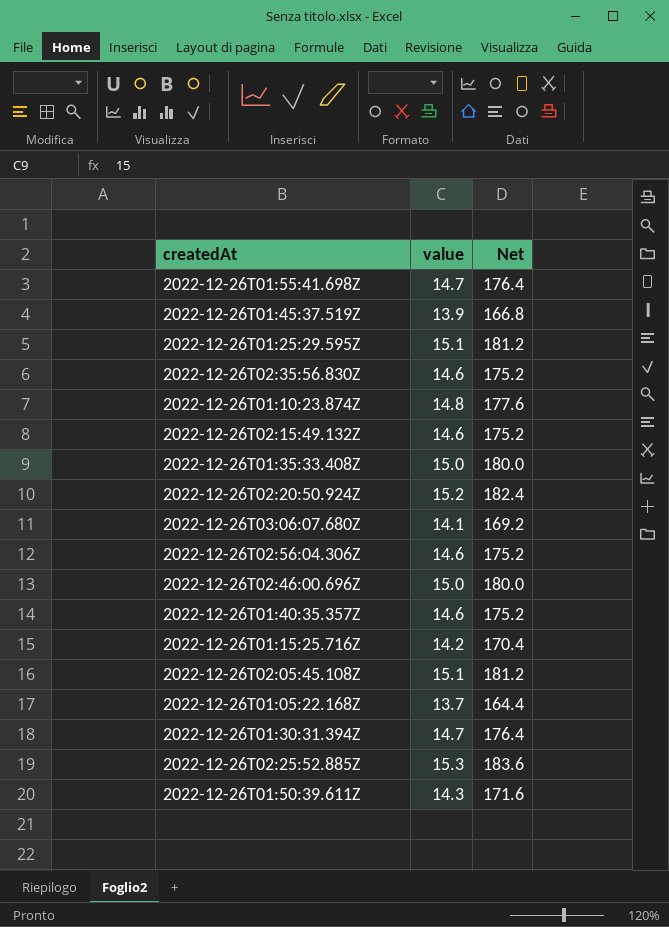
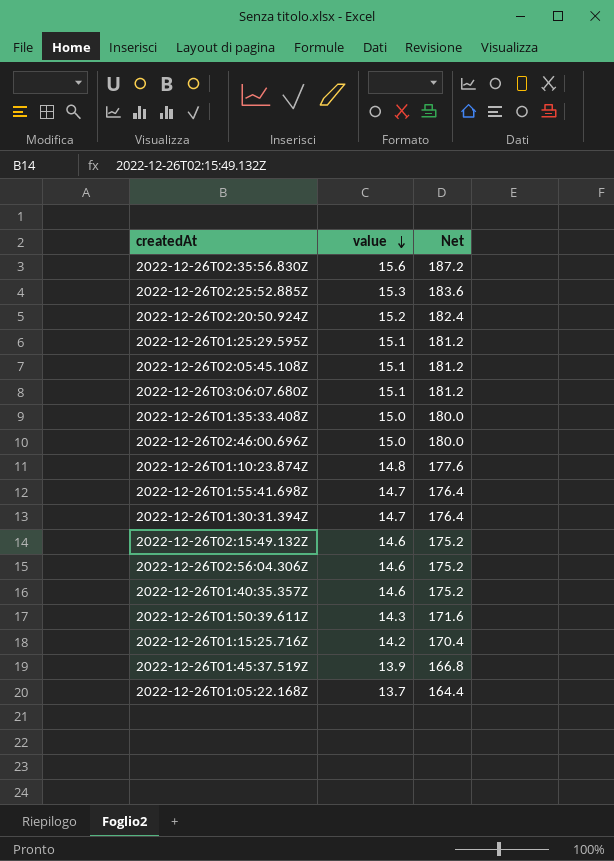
row order: none -> value descending
2022-12-26T02:35:56.830Z | value: 14.6 -> 15.6
2022-12-26T02:35:56.830Z | Net: 175.2 -> 187.2
2022-12-26T03:06:07.680Z | value: 14.1 -> 15.1
2022-12-26T03:06:07.680Z | Net: 169.2 -> 181.2

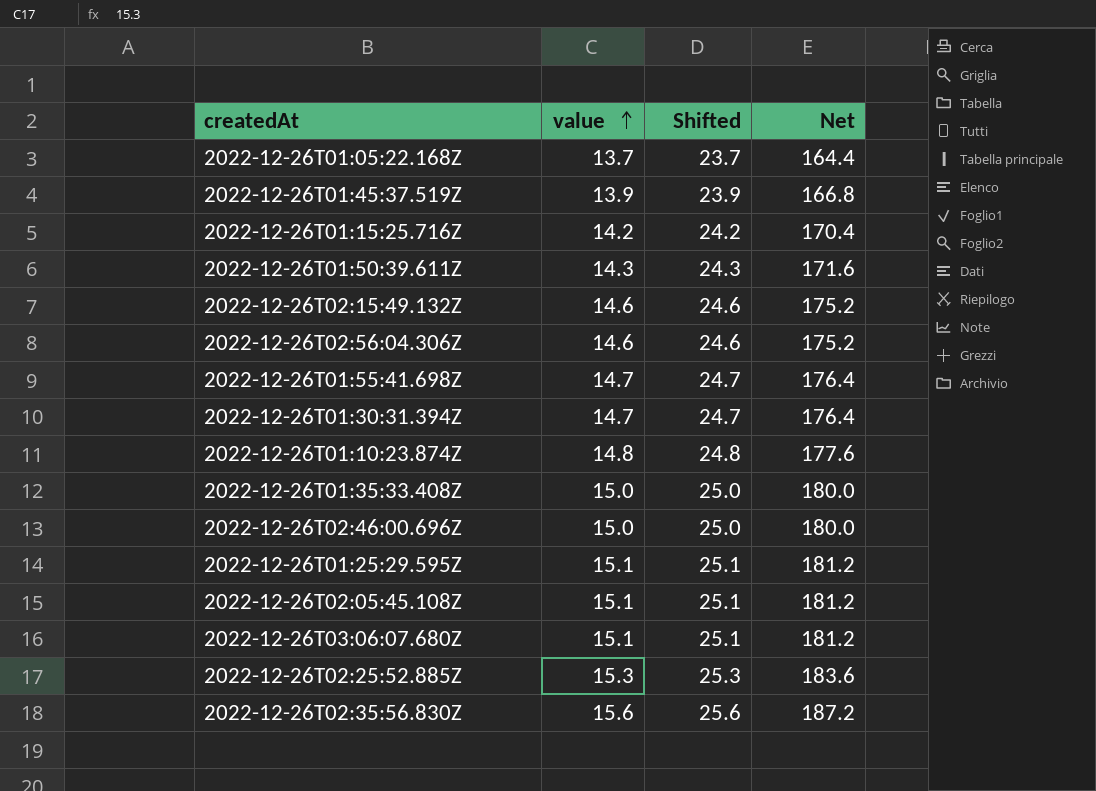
row order: value descending -> value ascending
column Shifted | formula: none -> [value] + 10
row 2022-12-26T02:20:50.924Z: 15.2 | 182.4 -> none
row 2022-12-26T01:40:35.357Z: 14.6 | 175.2 -> none

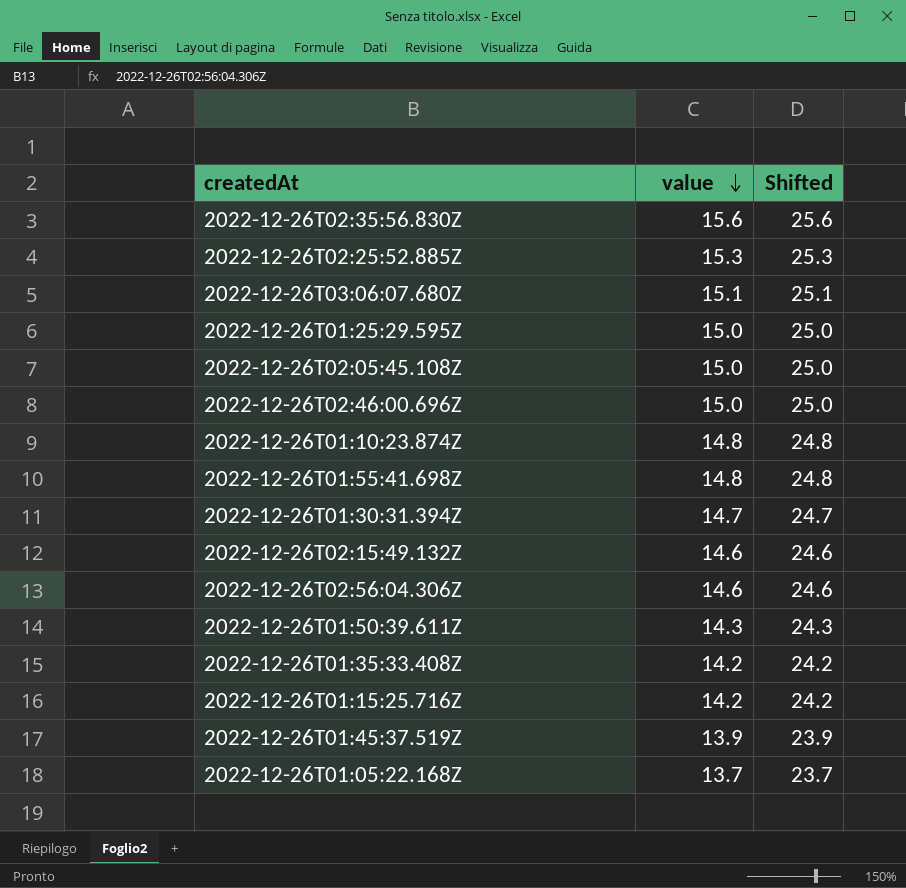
row order: value ascending -> value descending
column Net | formula: [value] * 12 -> none
2022-12-26T01:25:29.595Z | value: 15.1 -> 15.0
2022-12-26T01:25:29.595Z | Shifted: 25.1 -> 25.0
2022-12-26T02:05:45.108Z | value: 15.1 -> 15.0
2022-12-26T02:05:45.108Z | Shifted: 25.1 -> 25.0
2022-12-26T01:55:41.698Z | value: 14.7 -> 14.8
2022-12-26T01:55:41.698Z | Shifted: 24.7 -> 24.8
2022-12-26T01:35:33.408Z | value: 15.0 -> 14.2
2022-12-26T01:35:33.408Z | Shifted: 25.0 -> 24.2

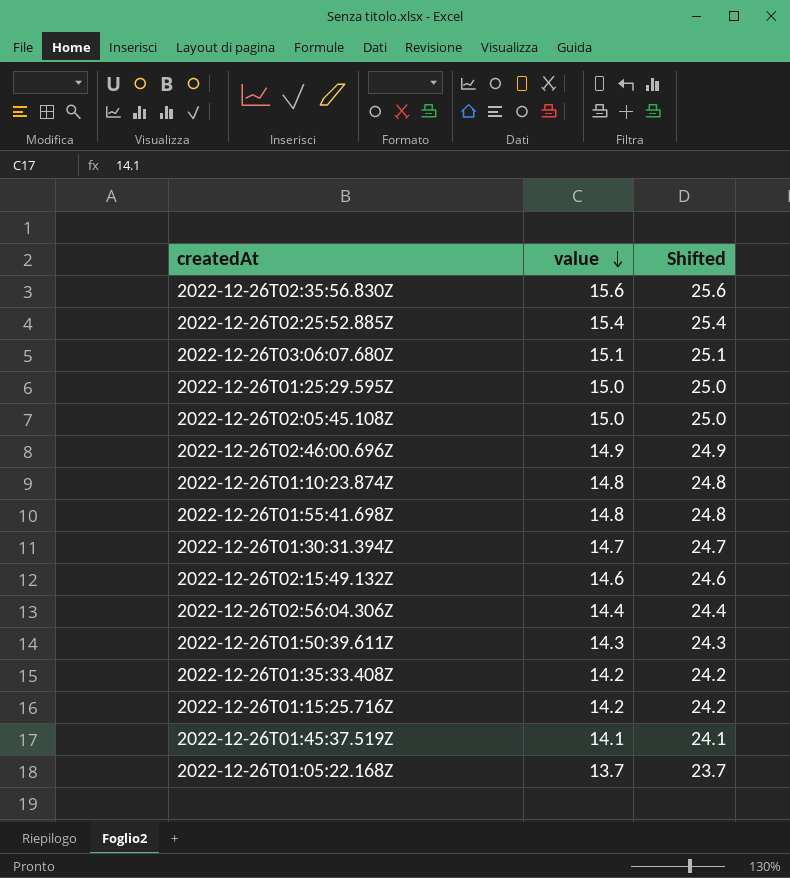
2022-12-26T02:25:52.885Z | value: 15.3 -> 15.4
2022-12-26T02:25:52.885Z | Shifted: 25.3 -> 25.4
2022-12-26T02:46:00.696Z | value: 15.0 -> 14.9
2022-12-26T02:46:00.696Z | Shifted: 25.0 -> 24.9
2022-12-26T02:56:04.306Z | value: 14.6 -> 14.4
2022-12-26T02:56:04.306Z | Shifted: 24.6 -> 24.4
2022-12-26T01:45:37.519Z | value: 13.9 -> 14.1
2022-12-26T01:45:37.519Z | Shifted: 23.9 -> 24.1

